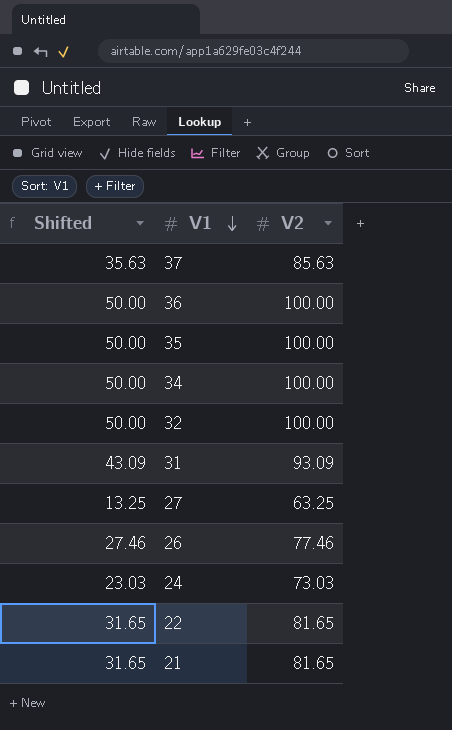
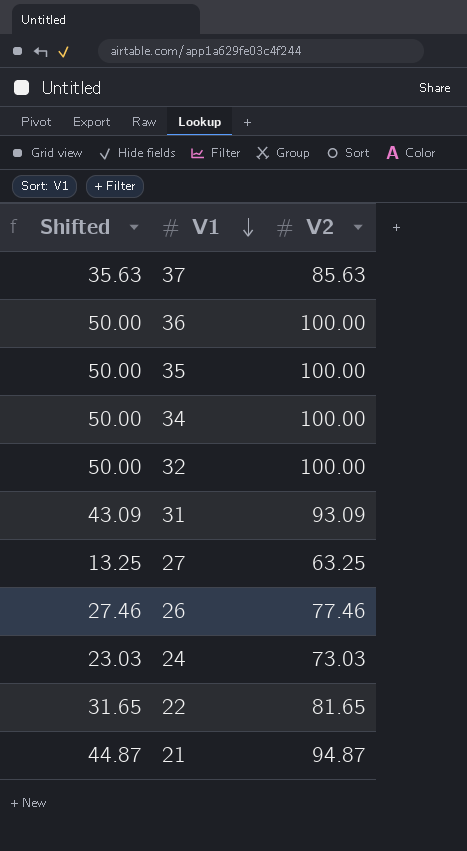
21 | Shifted: 31.65 -> 44.87
21 | V2: 81.65 -> 94.87

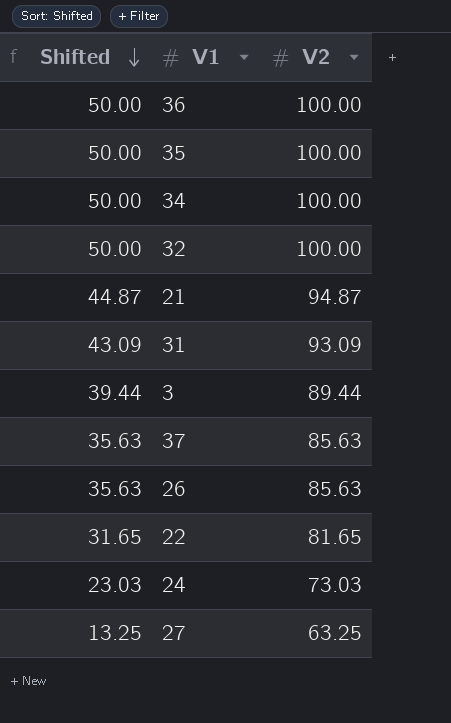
row order: V1 descending -> Shifted descending
row 3: none -> 39.44 | 89.44
26 | Shifted: 27.46 -> 35.63
26 | V2: 77.46 -> 85.63

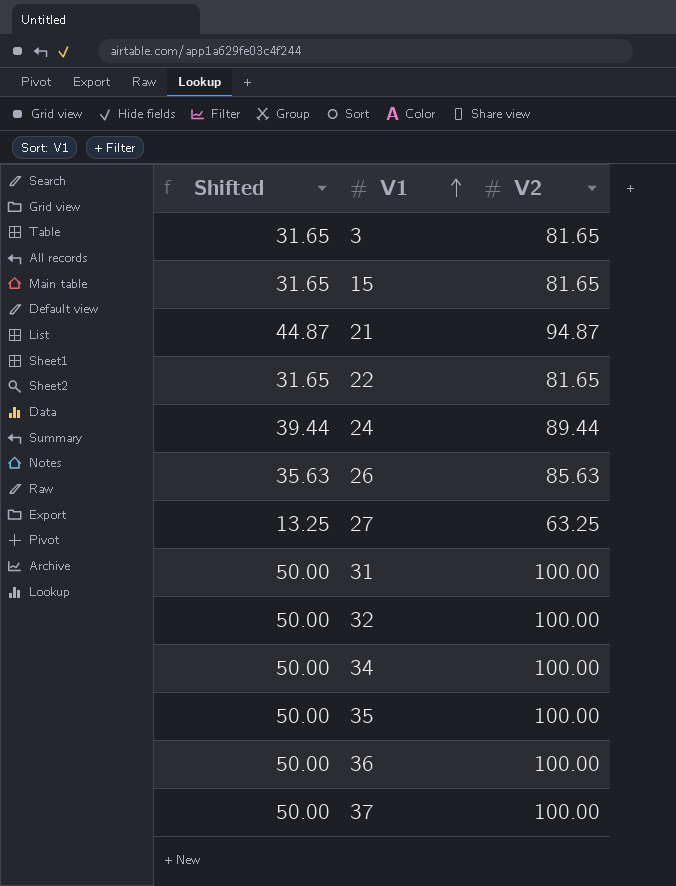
row order: Shifted descending -> V1 ascending
3 | Shifted: 39.44 -> 31.65
3 | V2: 89.44 -> 81.65
row 15: none -> 31.65 | 81.65
24 | Shifted: 23.03 -> 39.44
24 | V2: 73.03 -> 89.44
31 | Shifted: 43.09 -> 50.00
31 | V2: 93.09 -> 100.00
37 | Shifted: 35.63 -> 50.00
37 | V2: 85.63 -> 100.00

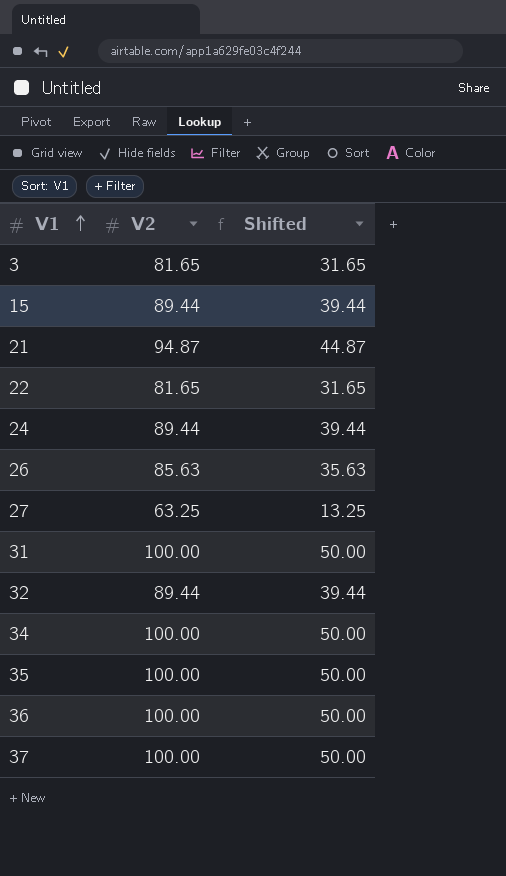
column Shifted | position: 1 -> 3
15 | V2: 81.65 -> 89.44
15 | Shifted: 31.65 -> 39.44
32 | V2: 100.00 -> 89.44
32 | Shifted: 50.00 -> 39.44

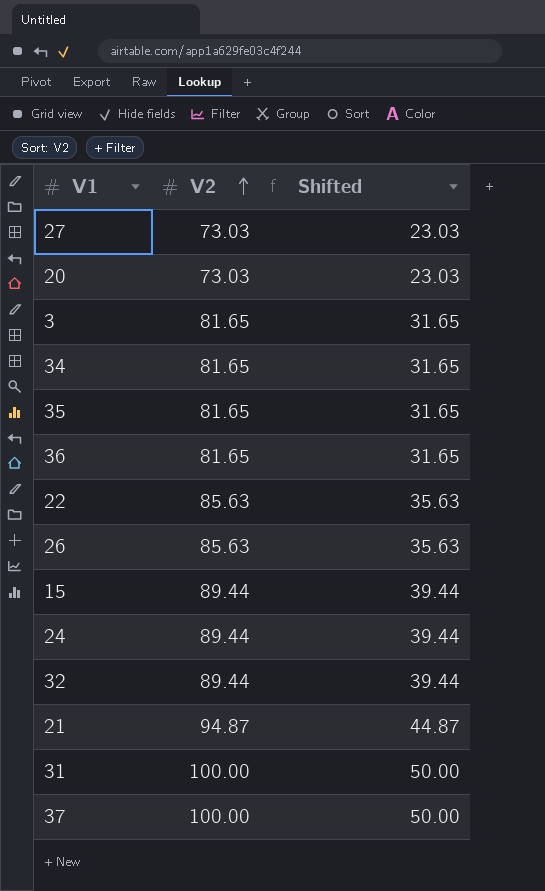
row order: V1 ascending -> V2 ascending
27 | V2: 63.25 -> 73.03
27 | Shifted: 13.25 -> 23.03
row 20: none -> 73.03 | 23.03
34 | V2: 100.00 -> 81.65
34 | Shifted: 50.00 -> 31.65
35 | V2: 100.00 -> 81.65
35 | Shifted: 50.00 -> 31.65
36 | V2: 100.00 -> 81.65
36 | Shifted: 50.00 -> 31.65
22 | V2: 81.65 -> 85.63
22 | Shifted: 31.65 -> 35.63

